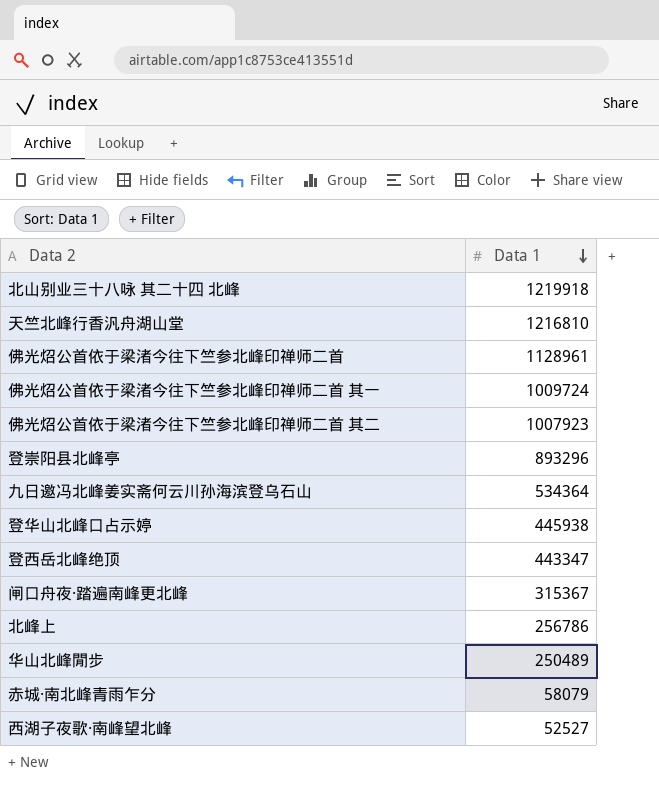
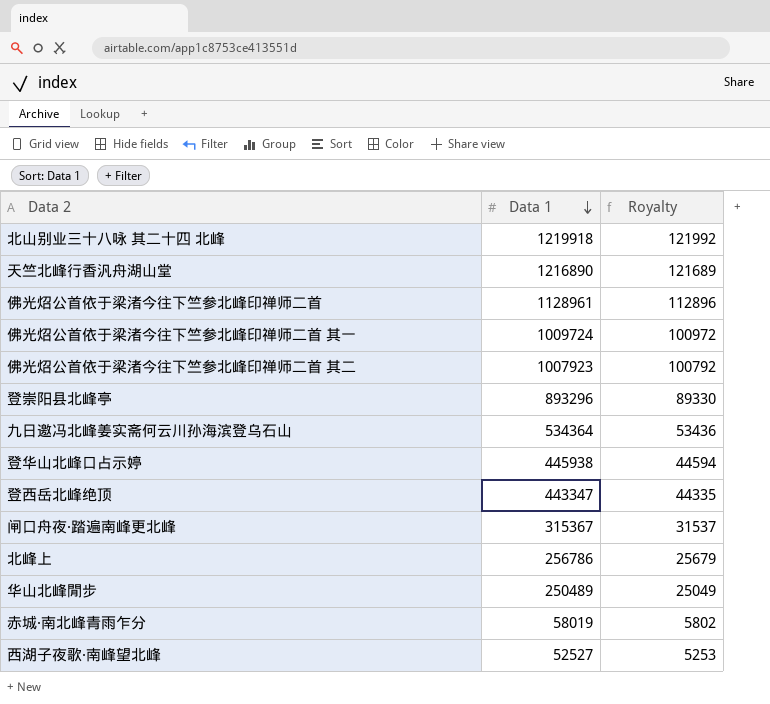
column Royalty | formula: none -> [Data 1] * 0.1
天竺北峰行香汎舟湖山堂 | Data 1: 1216810 -> 1216890
赤城·南北峰青雨乍分 | Data 1: 58079 -> 58019

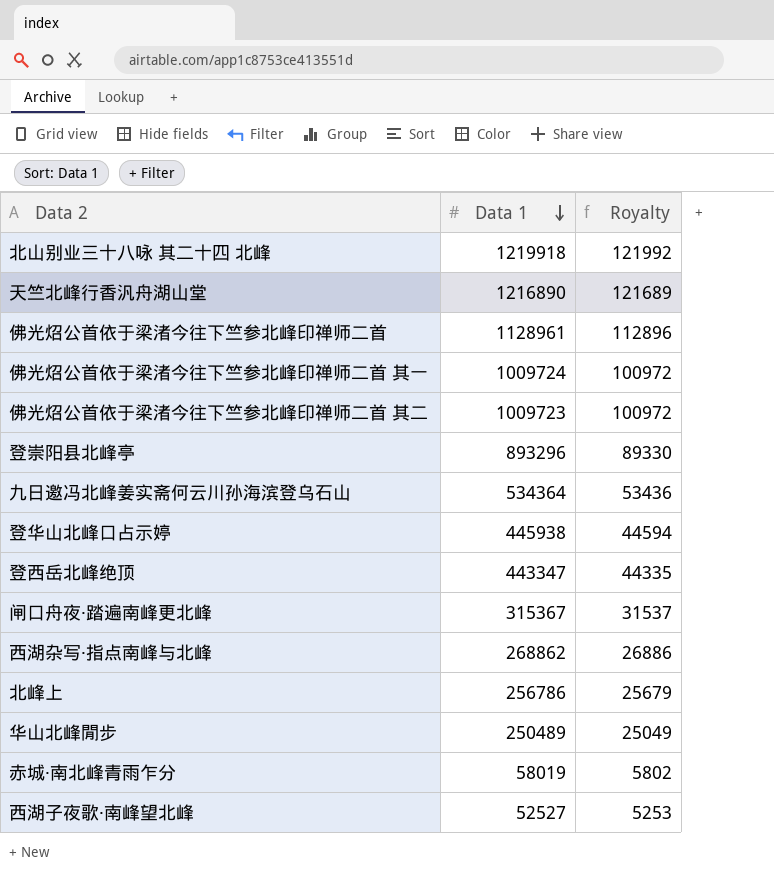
佛光炤公首依于梁渚今往下竺参北峰印禅师二首 其二 | Data 1: 1007923 -> 1009723
佛光炤公首依于梁渚今往下竺参北峰印禅师二首 其二 | Royalty: 100792 -> 100972
row 西湖杂写·指点南峰与北峰: none -> 268862 | 26886

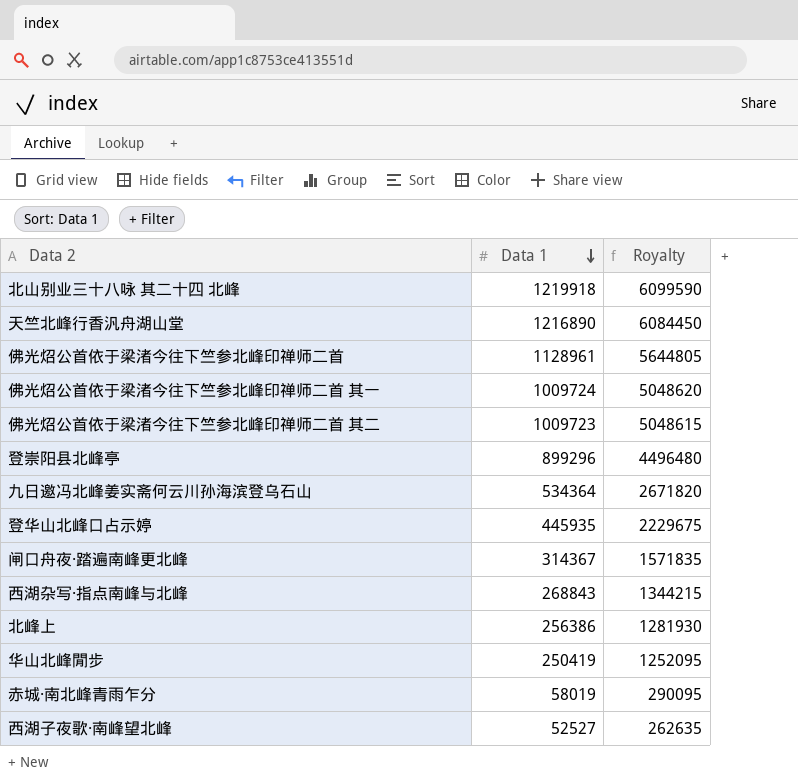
column Royalty | formula: [Data 1] * 0.1 -> [Data 1] * 5
row 登西岳北峰绝顶: 443347 | 44335 -> none
登崇阳县北峰亭 | Data 1: 893296 -> 899296
登华山北峰口占示婷 | Data 1: 445938 -> 445935
闸口舟夜·踏遍南峰更北峰 | Data 1: 315367 -> 314367
西湖杂写·指点南峰与北峰 | Data 1: 268862 -> 268843
北峰上 | Data 1: 256786 -> 256386
华山北峰閒步 | Data 1: 250489 -> 250419

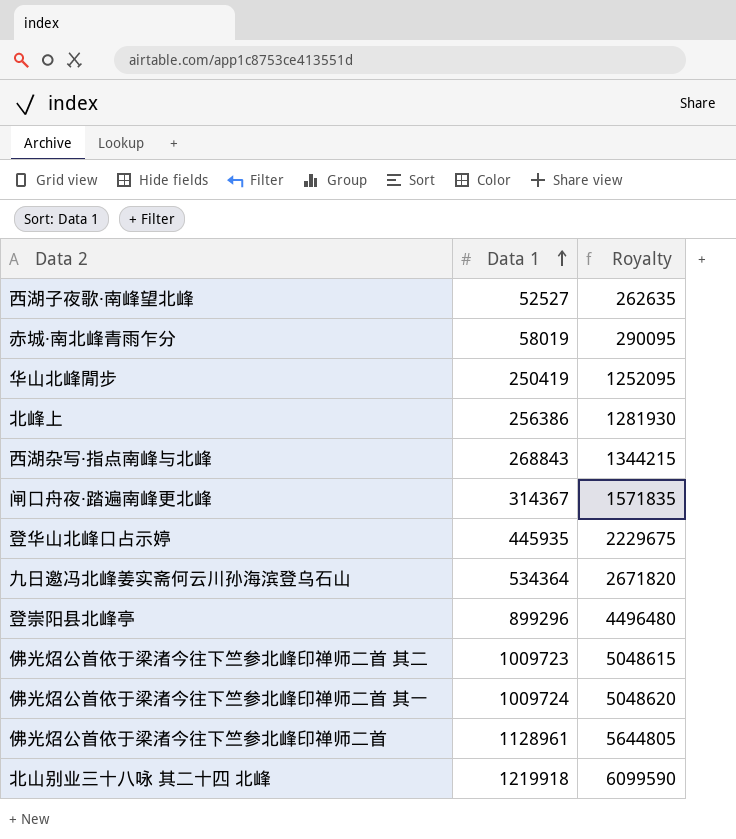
row order: Data 1 descending -> Data 1 ascending
row 天竺北峰行香汎舟湖山堂: 1216890 | 6084450 -> none

